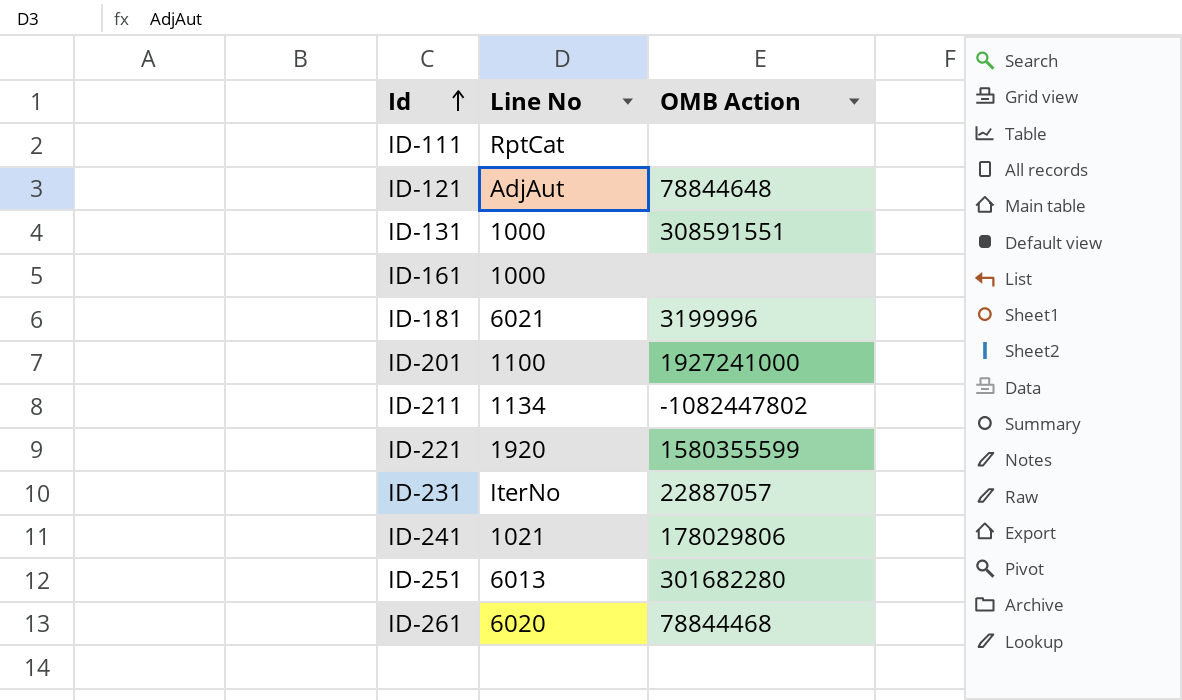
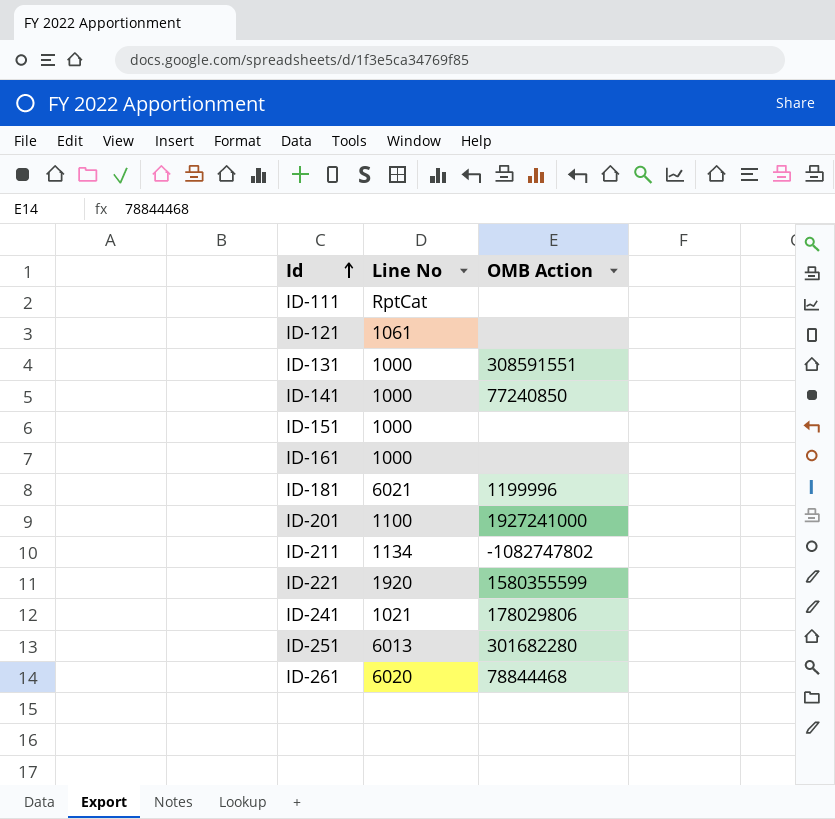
row ID-231: IterNo | 22887057 -> none
ID-121 | Line No: AdjAut -> 1061
ID-121 | OMB Action: 78844648 -> none
row ID-141: none -> 1000 | 77240850
row ID-151: none -> 1000 | none
ID-181 | OMB Action: 3199996 -> 1199996
ID-211 | OMB Action: -1082447802 -> -1082747802

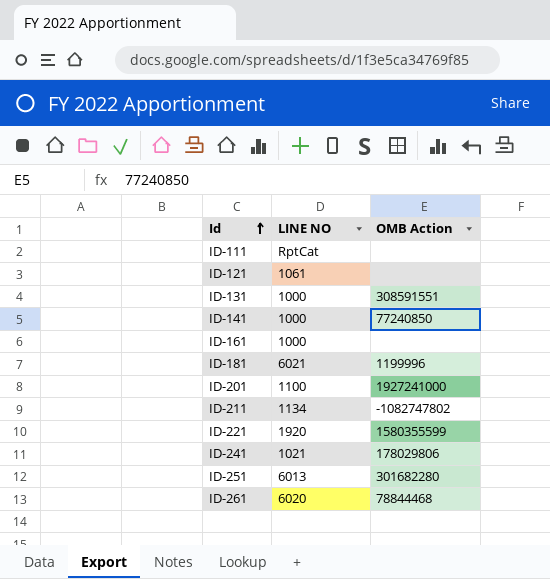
column name: Line No -> LINE NO
row ID-151: 1000 | none -> none

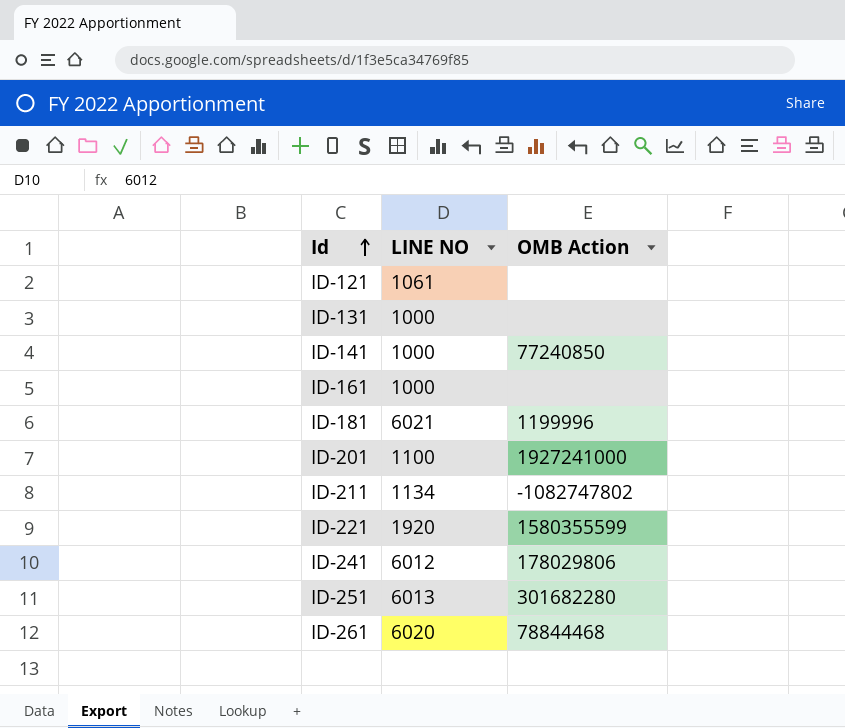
row ID-111: RptCat | none -> none
ID-131 | OMB Action: 308591551 -> none
ID-241 | LINE NO: 1021 -> 6012

